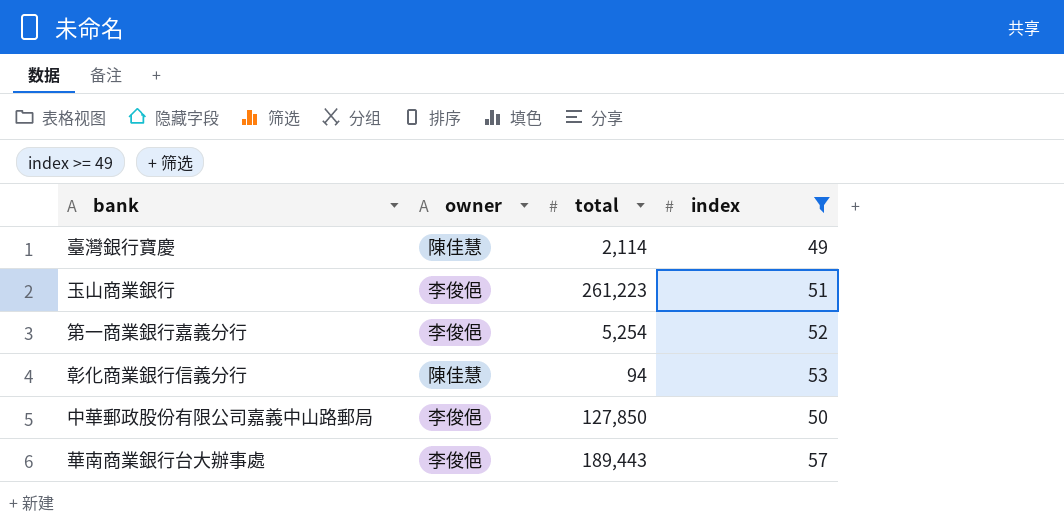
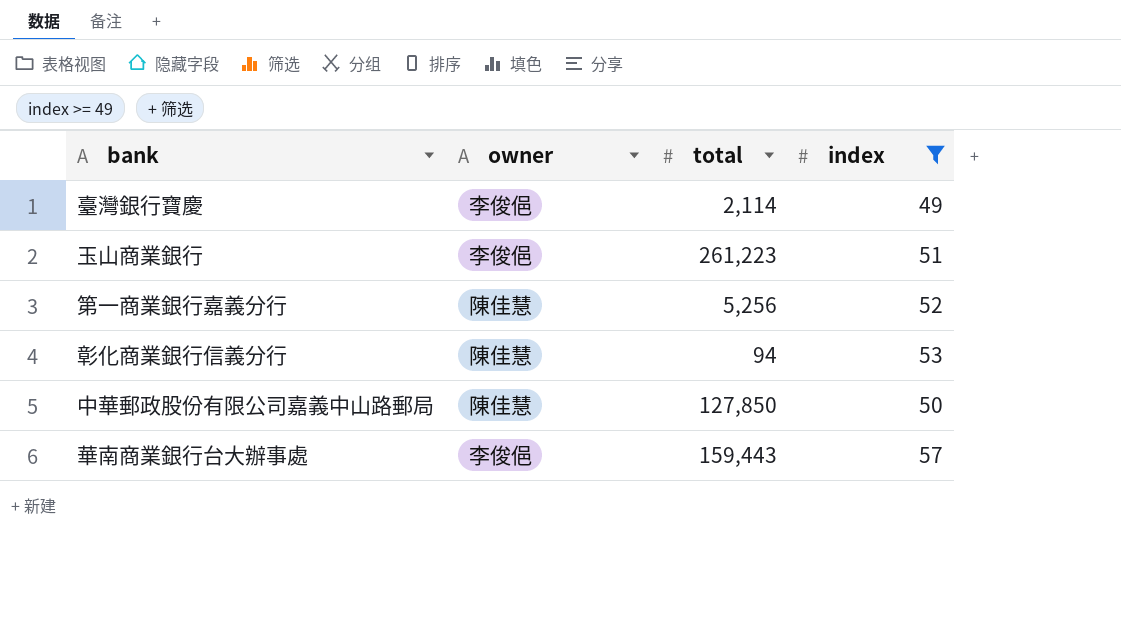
臺灣銀行寶慶 | owner: 陳佳慧 -> 李俊俋
第一商業銀行嘉義分行 | owner: 李俊俋 -> 陳佳慧
第一商業銀行嘉義分行 | total: 5,254 -> 5,256
中華郵政股份有限公司嘉義中山路郵局 | owner: 李俊俋 -> 陳佳慧
華南商業銀行台大辦事處 | total: 189,443 -> 159,443

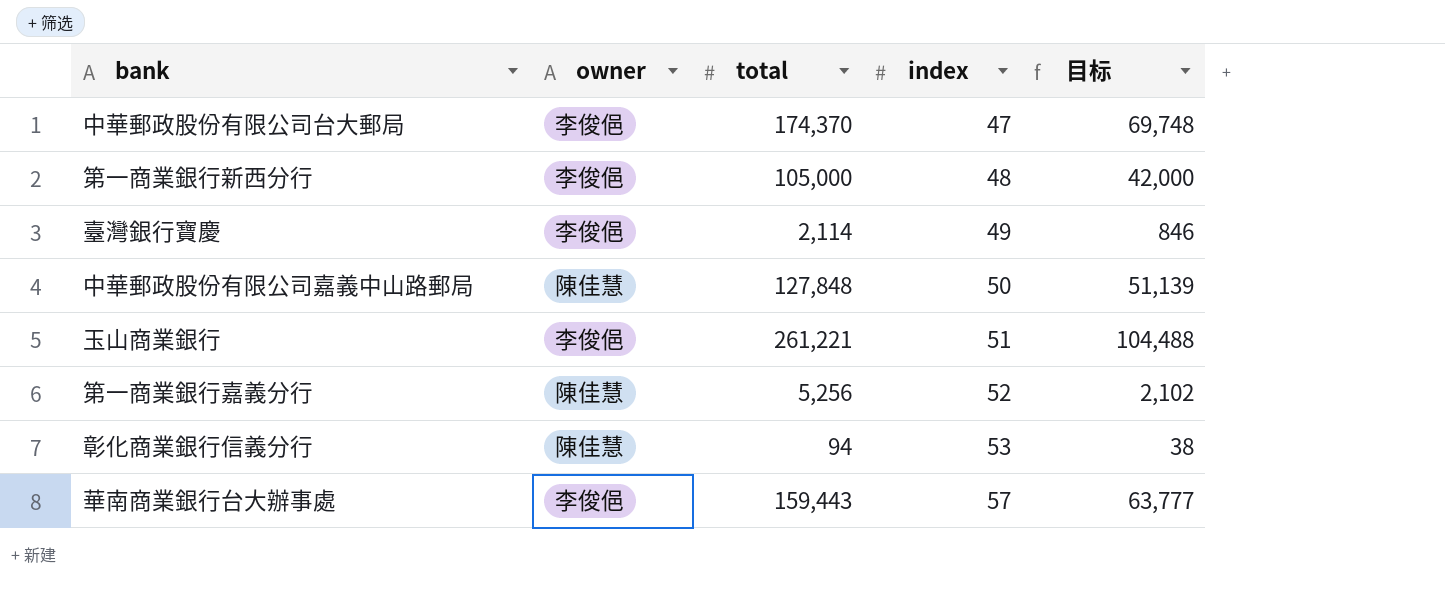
filter: index >= 49 -> none
row order: none -> index ascending
column 目标 | formula: none -> [total] * 0.4
中華郵政股份有限公司嘉義中山路郵局 | total: 127,850 -> 127,848
玉山商業銀行 | total: 261,223 -> 261,221

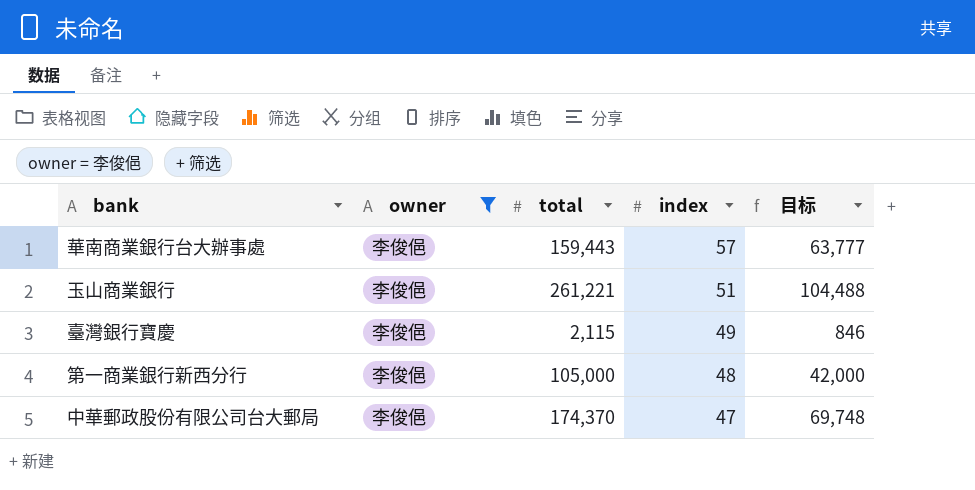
filter: none -> owner = 李俊俋
row order: index ascending -> index descending
臺灣銀行寶慶 | total: 2,114 -> 2,115

